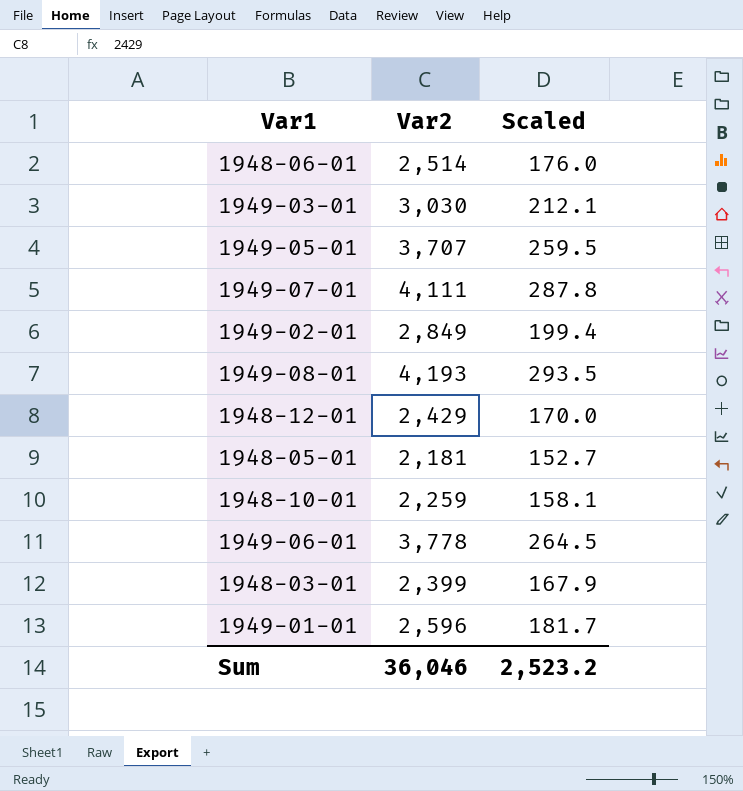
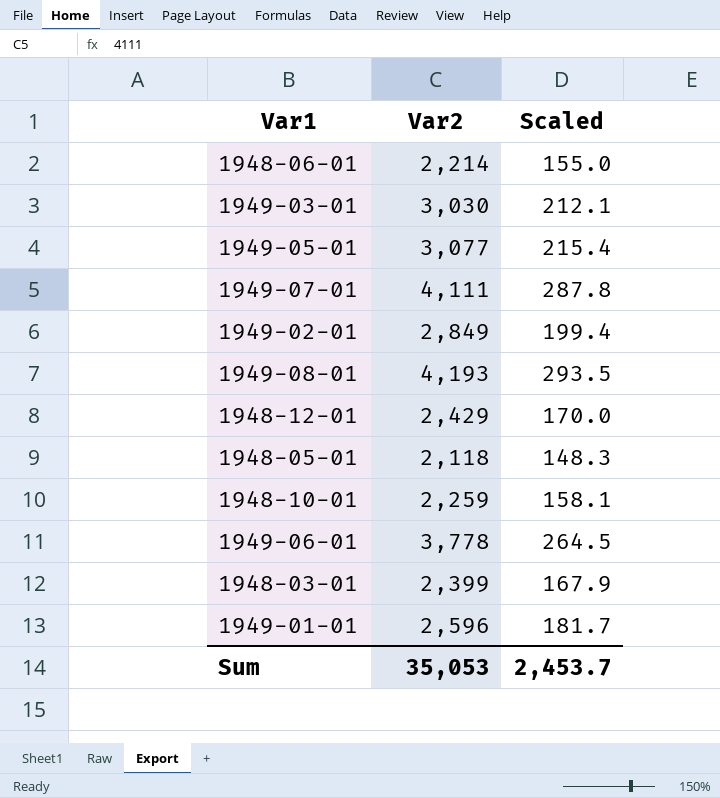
1948-06-01 | Var2: 2,514 -> 2,214
1948-06-01 | Scaled: 176.0 -> 155.0
1949-05-01 | Var2: 3,707 -> 3,077
1949-05-01 | Scaled: 259.5 -> 215.4
1948-05-01 | Var2: 2,181 -> 2,118
1948-05-01 | Scaled: 152.7 -> 148.3
Sum | Var2: 36,046 -> 35,053
Sum | Scaled: 2,523.2 -> 2,453.7

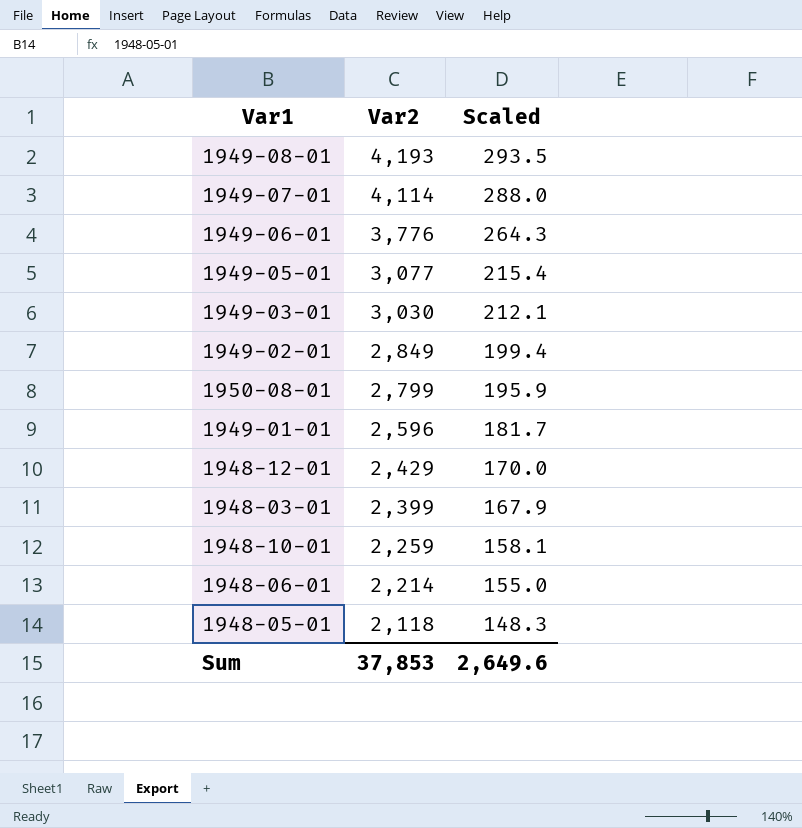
row order: none -> Var2 descending
1949-07-01 | Var2: 4,111 -> 4,114
1949-07-01 | Scaled: 287.8 -> 288.0
1949-06-01 | Var2: 3,778 -> 3,776
1949-06-01 | Scaled: 264.5 -> 264.3
row 1950-08-01: none -> 2,799 | 195.9
Sum | Var2: 35,053 -> 37,853
Sum | Scaled: 2,453.7 -> 2,649.6

